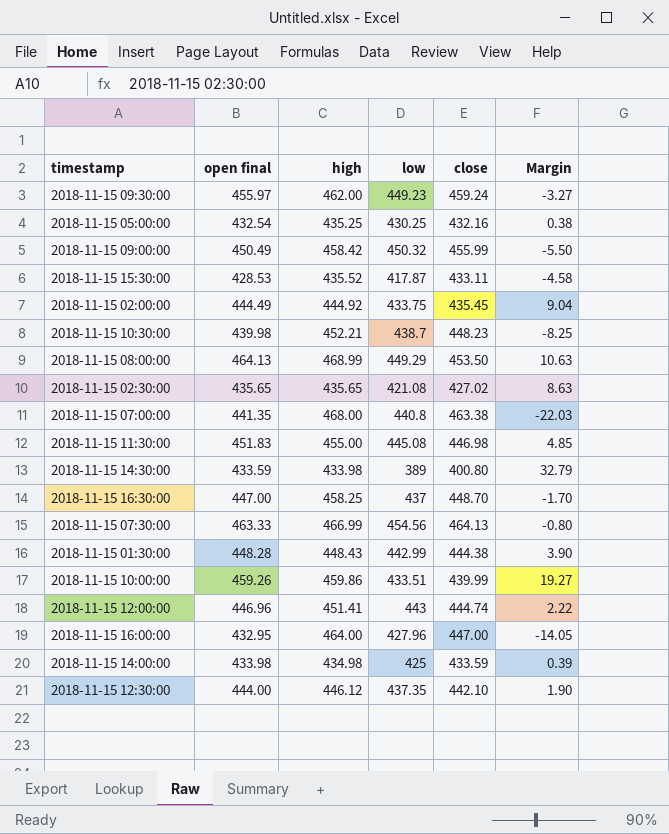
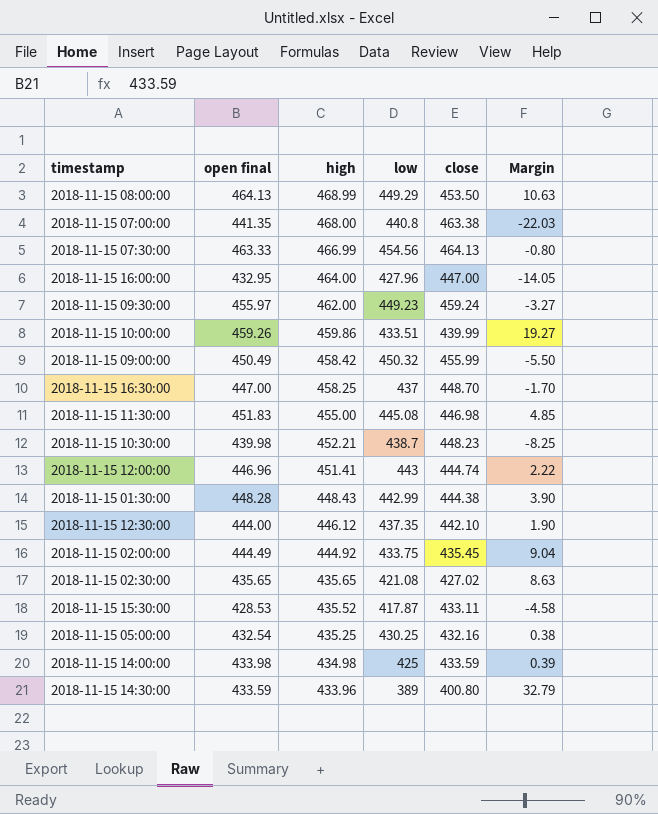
row order: none -> high descending
2018-11-15 14:30:00 | high: 433.98 -> 433.96

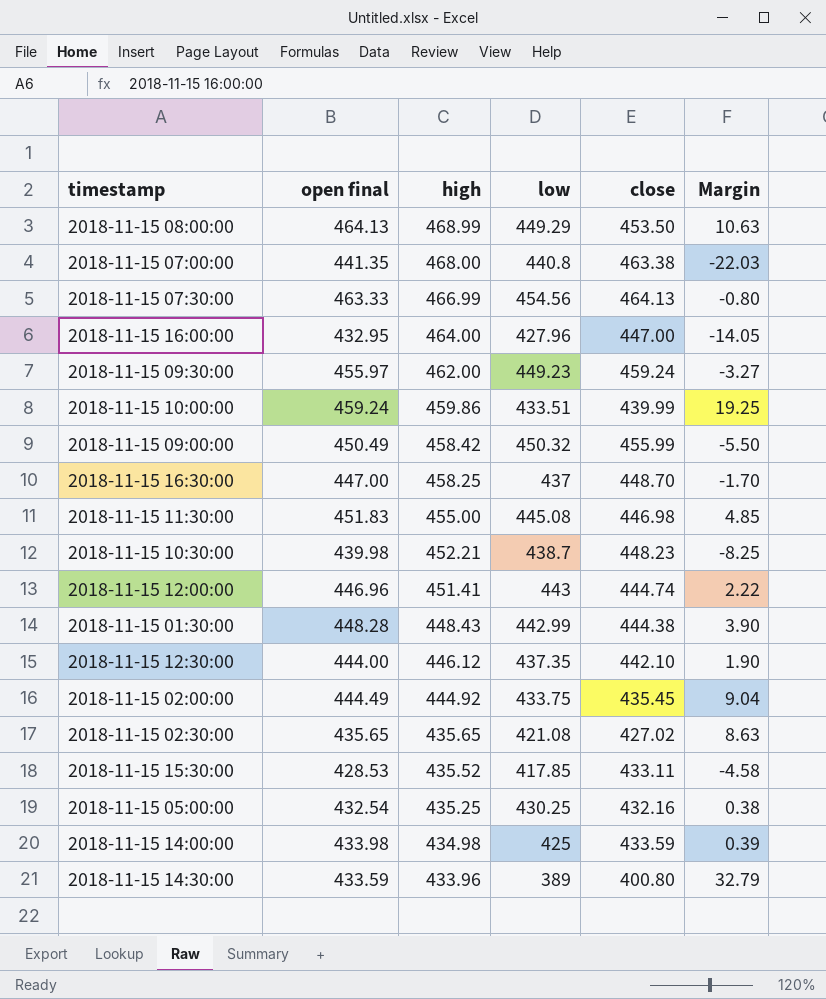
2018-11-15 10:00:00 | open final: 459.26 -> 459.24
2018-11-15 10:00:00 | Margin: 19.27 -> 19.25
2018-11-15 15:30:00 | low: 417.87 -> 417.85

